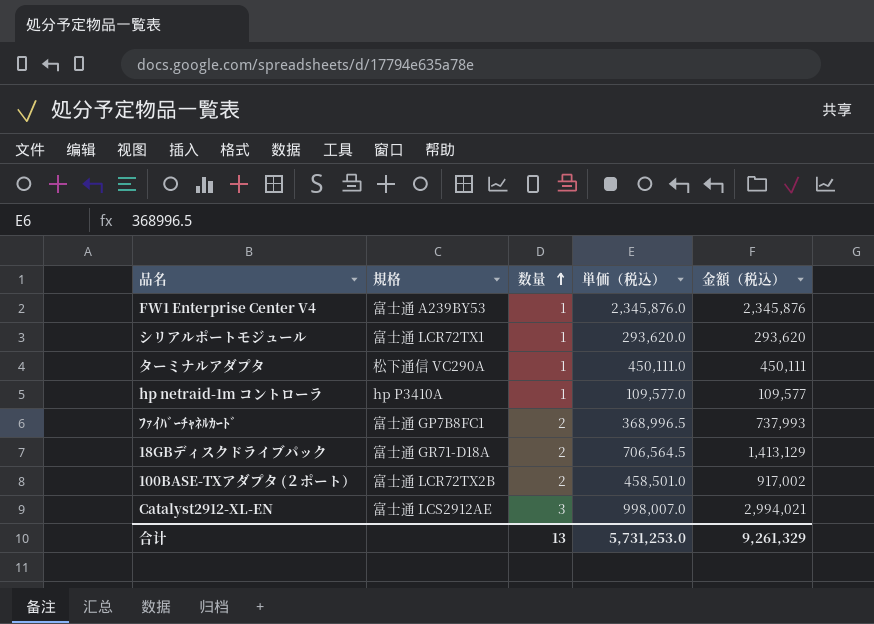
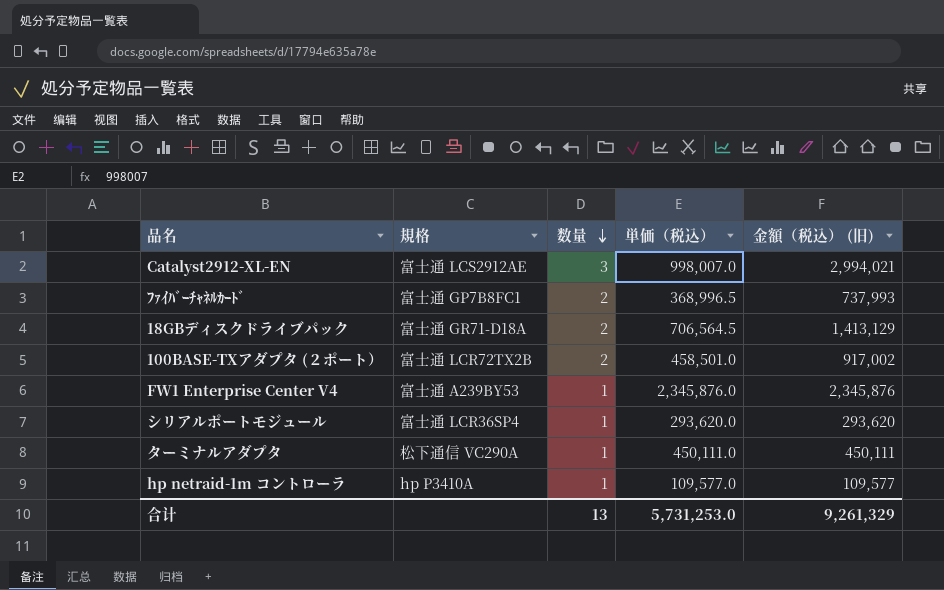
row order: 数量 ascending -> 数量 descending
column name: 金額（税込） -> 金額（税込） (旧)
シリアルポートモジュール | 規格: 富士通 LCR72TX1 -> 富士通 LCR36SP4

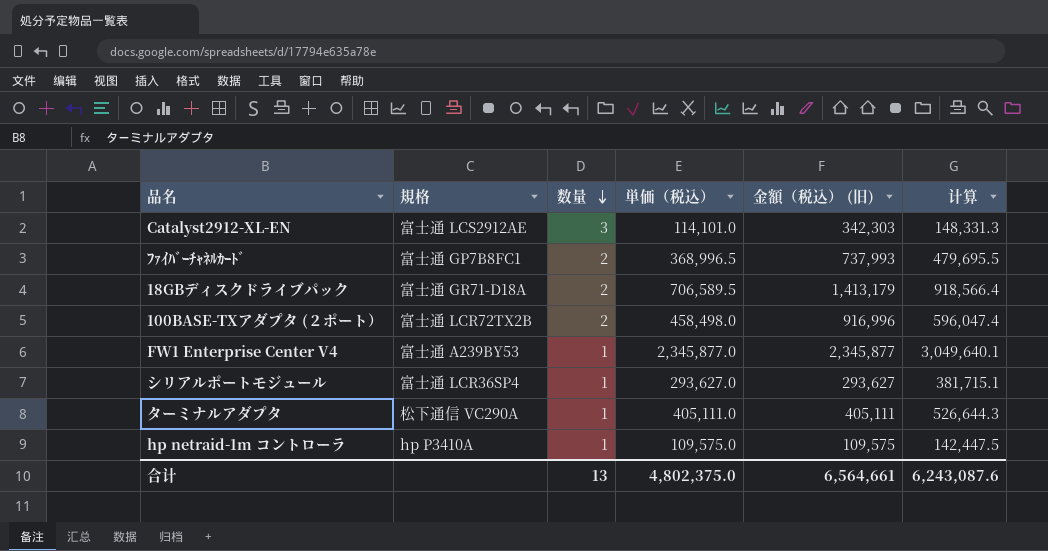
column 计算 | formula: none -> [単価（税込）] * 1.3
Catalyst2912-XL-EN | 単価（税込）: 998,007.0 -> 114,101.0
Catalyst2912-XL-EN | 金額（税込） (旧): 2,994,021 -> 342,303
18GBディスクドライブパック | 単価（税込）: 706,564.5 -> 706,589.5
18GBディスクドライブパック | 金額（税込） (旧): 1,413,129 -> 1,413,179
100BASE-TXアダプタ (２ポート） | 単価（税込）: 458,501.0 -> 458,498.0
100BASE-TXアダプタ (２ポート） | 金額（税込） (旧): 917,002 -> 916,996
FW1 Enterprise Center V4 | 単価（税込）: 2,345,876.0 -> 2,345,877.0
FW1 Enterprise Center V4 | 金額（税込） (旧): 2,345,876 -> 2,345,877
シリアルポートモジュール | 単価（税込）: 293,620.0 -> 293,627.0
シリアルポートモジュール | 金額（税込） (旧): 293,620 -> 293,627
ターミナルアダプタ | 単価（税込）: 450,111.0 -> 405,111.0
ターミナルアダプタ | 金額（税込） (旧): 450,111 -> 405,111
hp netraid-1m コントローラ | 単価（税込）: 109,577.0 -> 109,575.0
hp netraid-1m コントローラ | 金額（税込） (旧): 109,577 -> 109,575
合计 | 単価（税込）: 5,731,253.0 -> 4,802,375.0
合计 | 金額（税込） (旧): 9,261,329 -> 6,564,661

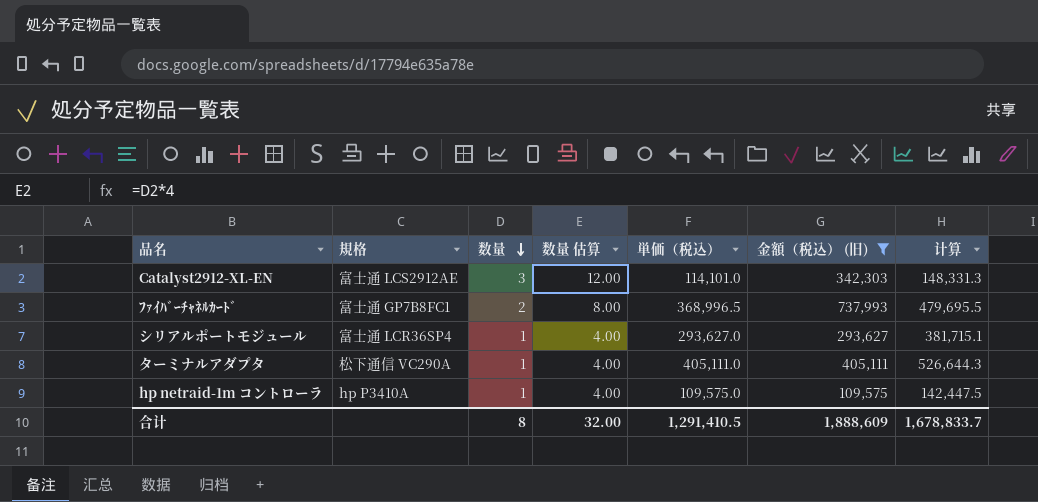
filter: none -> 金額（税込） (旧) <= 737,993
column 数量 估算 | formula: none -> [数量] * 4
合计 | 数量: 13 -> 8
合计 | 単価（税込）: 4,802,375.0 -> 1,291,410.5
合计 | 金額（税込） (旧): 6,564,661 -> 1,888,609
合计 | 计算: 6,243,087.6 -> 1,678,833.7

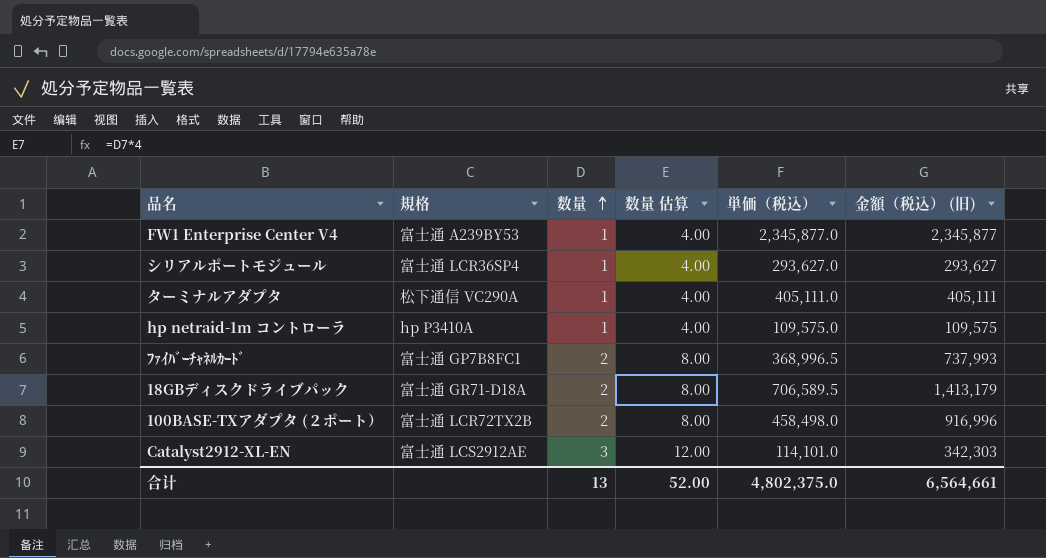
filter: 金額（税込） (旧) <= 737,993 -> none
row order: 数量 descending -> 数量 ascending
column 计算 | formula: [単価（税込）] * 1.3 -> none
合计 | 数量: 8 -> 13
合计 | 数量 估算: 32.00 -> 52.00
合计 | 単価（税込）: 1,291,410.5 -> 4,802,375.0
合计 | 金額（税込） (旧): 1,888,609 -> 6,564,661

